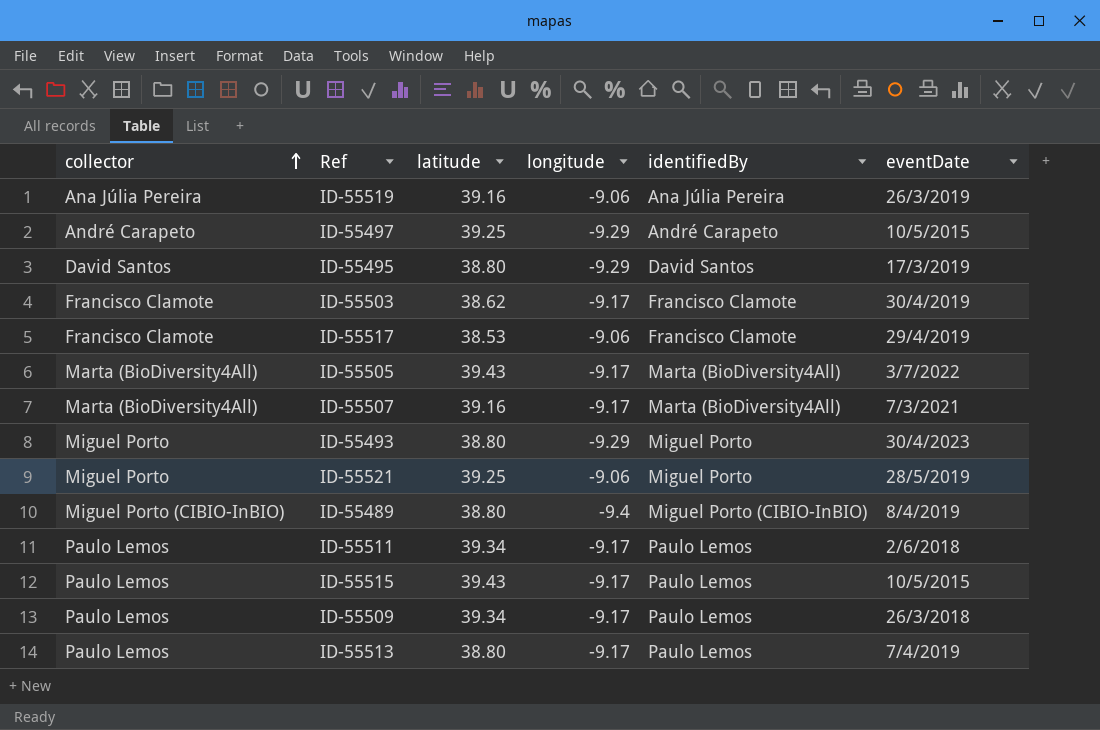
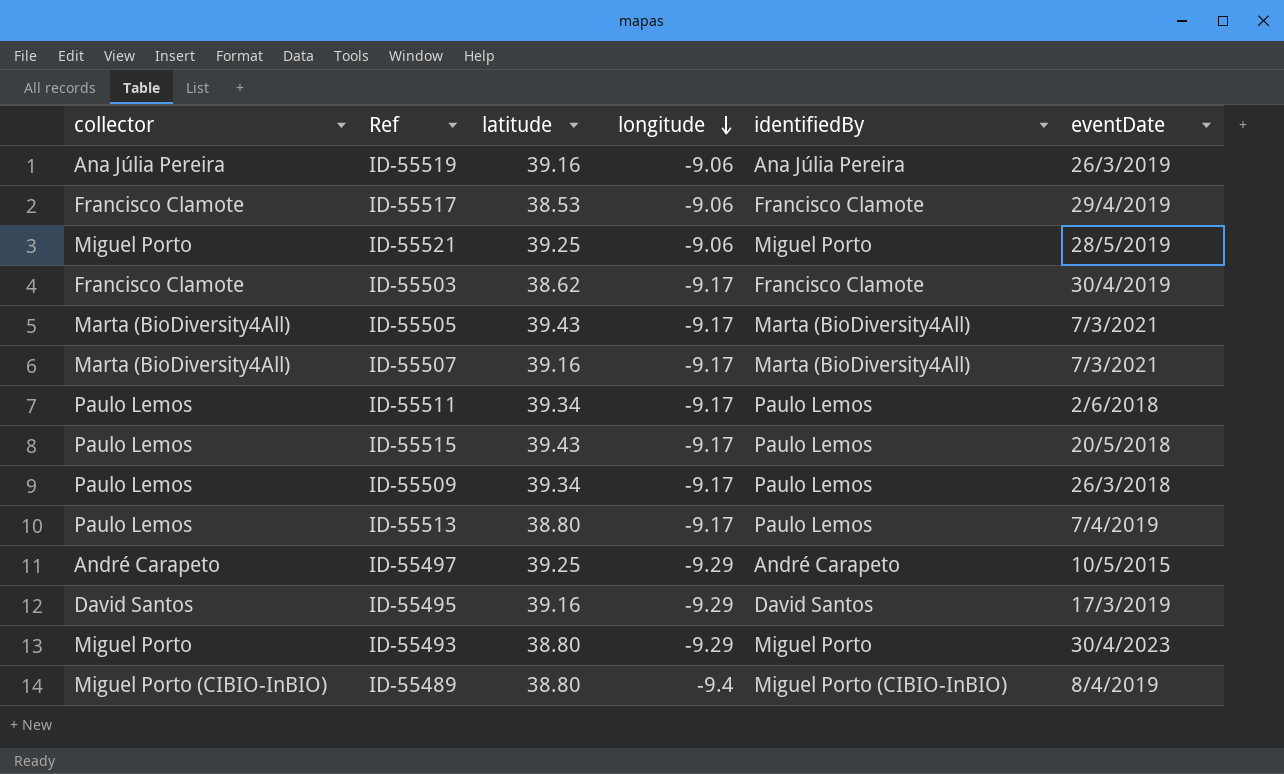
row order: collector ascending -> longitude descending
ID-55505 | eventDate: 3/7/2022 -> 7/3/2021
ID-55515 | eventDate: 10/5/2015 -> 20/5/2018
ID-55495 | latitude: 38.80 -> 39.16

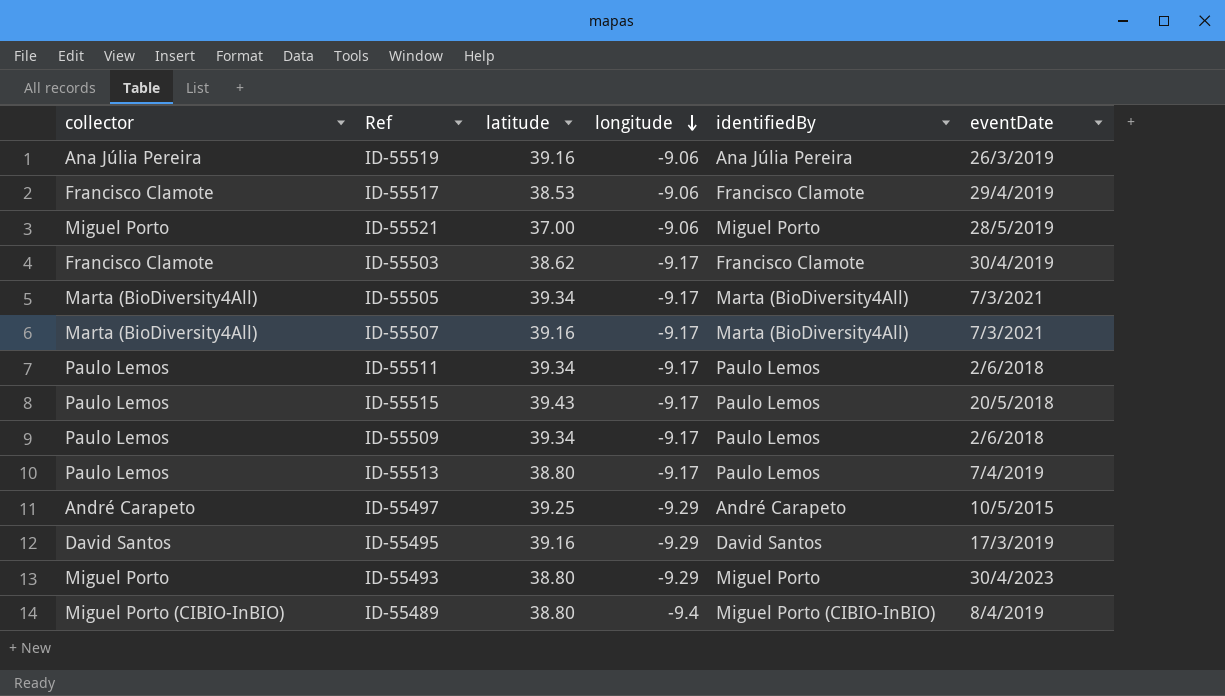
ID-55521 | latitude: 39.25 -> 37.00
ID-55505 | latitude: 39.43 -> 39.34
ID-55509 | eventDate: 26/3/2018 -> 2/6/2018

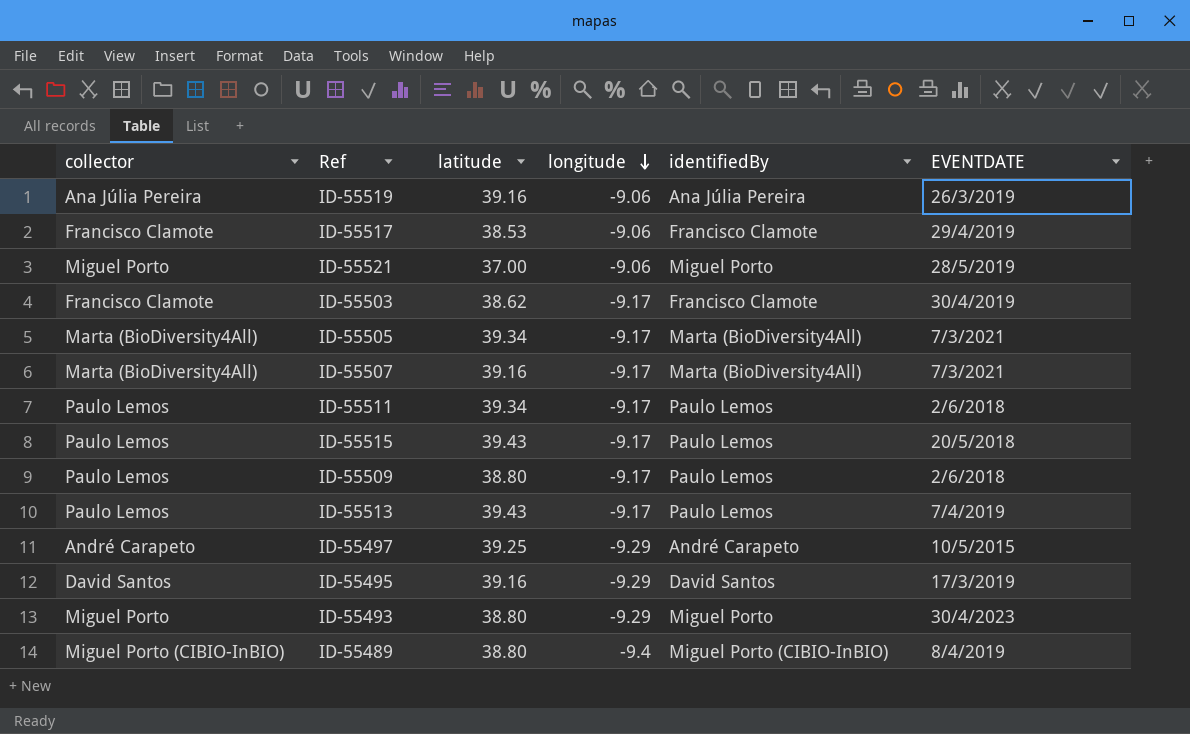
column name: eventDate -> EVENTDATE
ID-55509 | latitude: 39.34 -> 38.80
ID-55513 | latitude: 38.80 -> 39.43

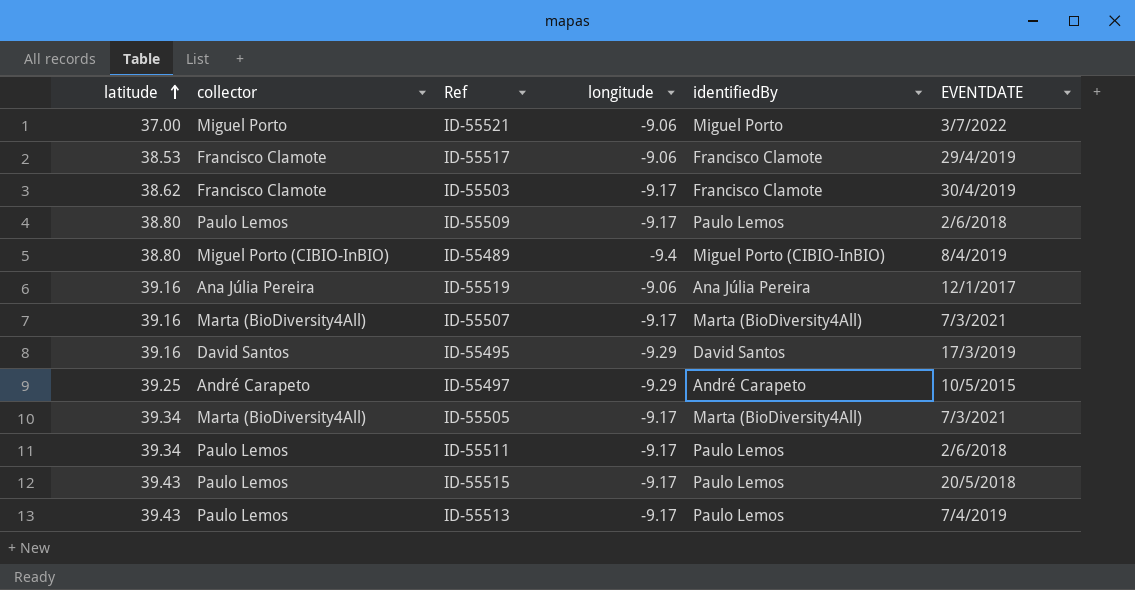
row order: longitude descending -> latitude ascending
column latitude | position: 3 -> 1
row ID-55493: Miguel Porto | 38.80 | -9.29 | Miguel Porto | 30/4/2023 -> none
ID-55521 | EVENTDATE: 28/5/2019 -> 3/7/2022
ID-55519 | EVENTDATE: 26/3/2019 -> 12/1/2017

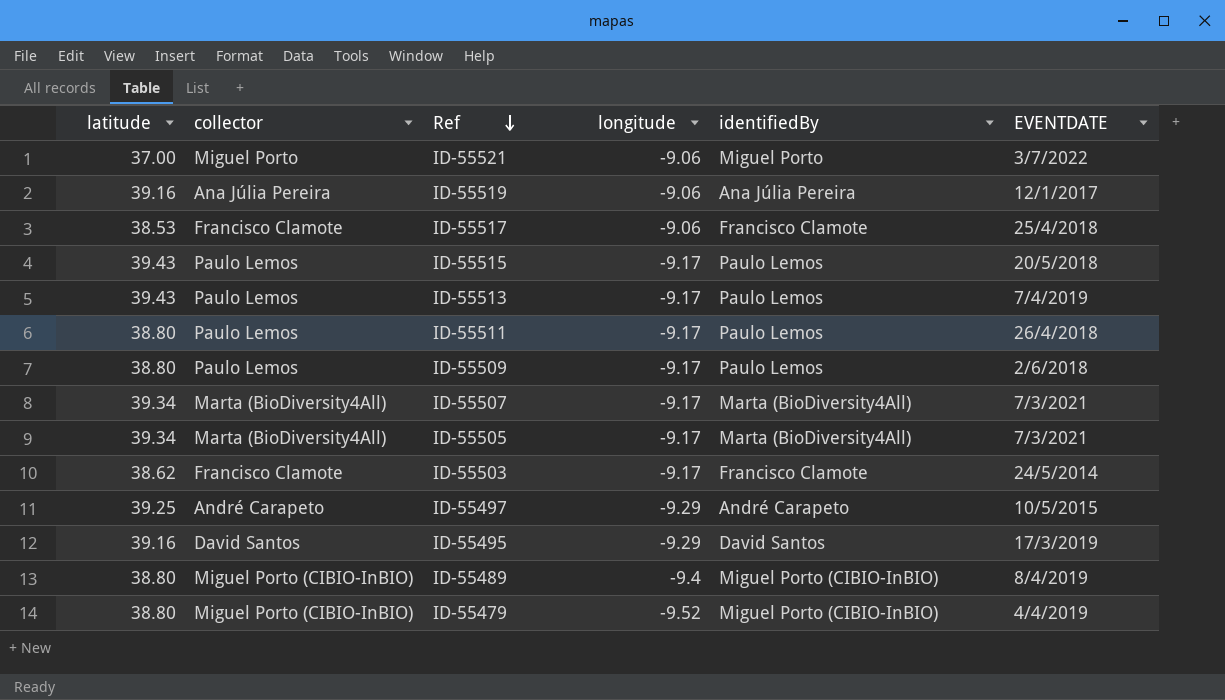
row order: latitude ascending -> Ref descending
ID-55517 | EVENTDATE: 29/4/2019 -> 25/4/2018
ID-55511 | latitude: 39.34 -> 38.80
ID-55511 | EVENTDATE: 2/6/2018 -> 26/4/2018
ID-55507 | latitude: 39.16 -> 39.34
ID-55503 | EVENTDATE: 30/4/2019 -> 24/5/2014
row ID-55479: none -> 38.80 | Miguel Porto (CIBIO-InBIO) | -9.52 | Miguel Porto (CIBIO-InBIO) | 4/4/2019

